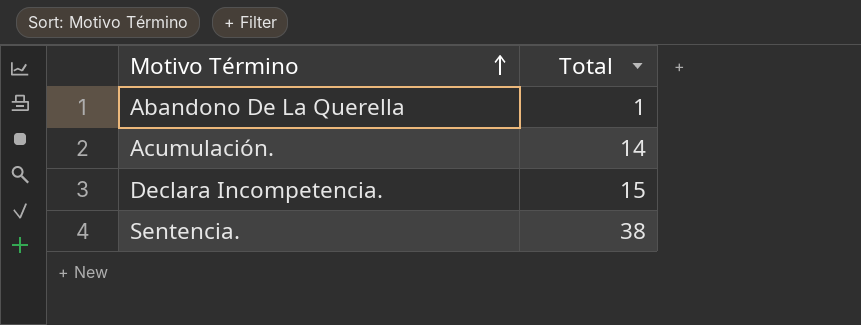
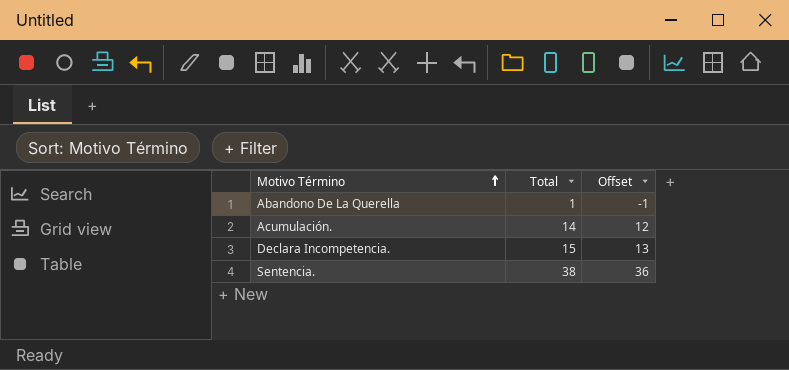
column Offset | formula: none -> [Total] - 2

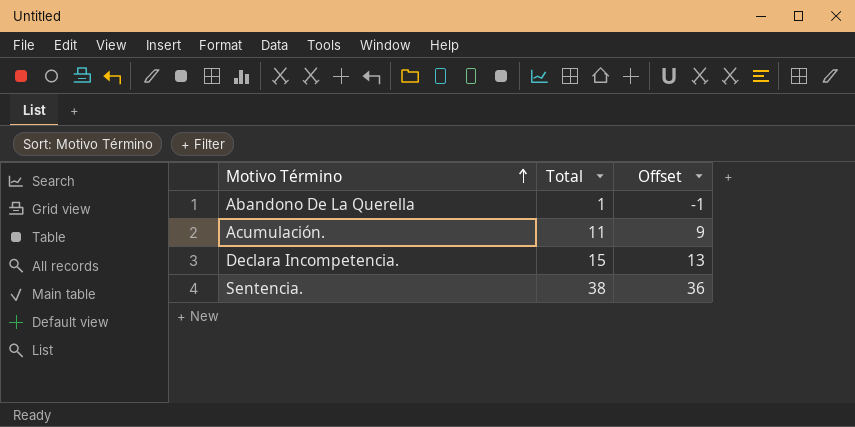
Acumulación. | Total: 14 -> 11
Acumulación. | Offset: 12 -> 9

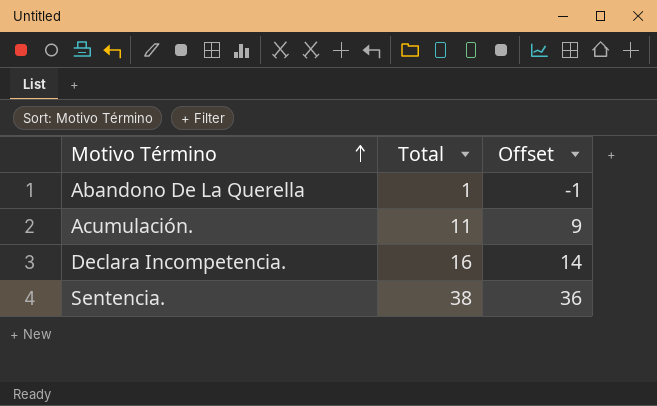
Declara Incompetencia. | Total: 15 -> 16
Declara Incompetencia. | Offset: 13 -> 14

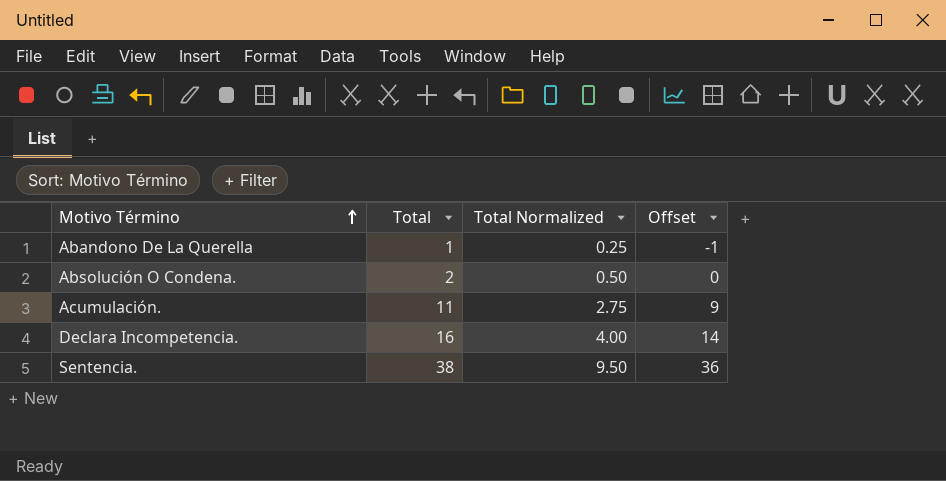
column Total Normalized | formula: none -> [Total] * 0.25
row Absolución O Condena.: none -> 2 | 0.50 | 0

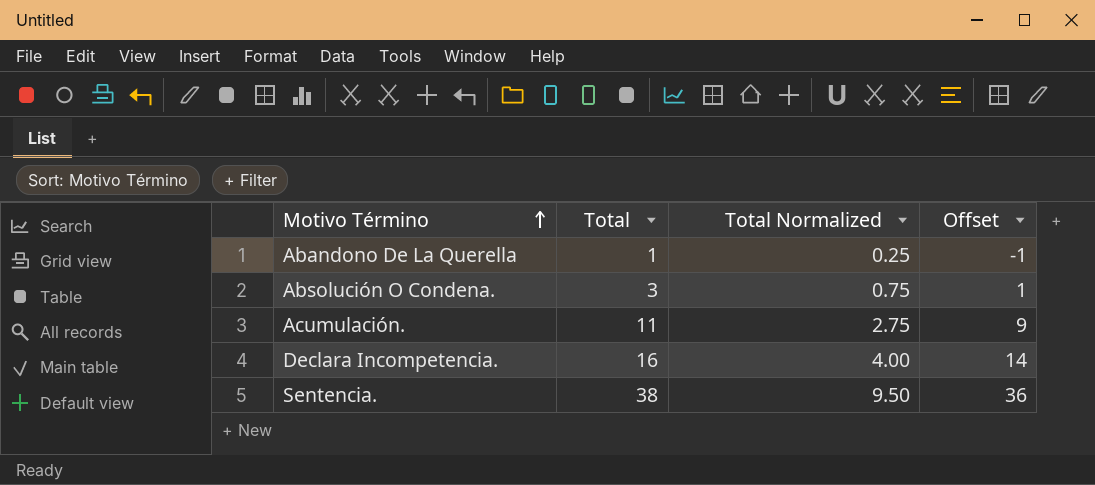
Absolución O Condena. | Total: 2 -> 3
Absolución O Condena. | Total Normalized: 0.50 -> 0.75
Absolución O Condena. | Offset: 0 -> 1

